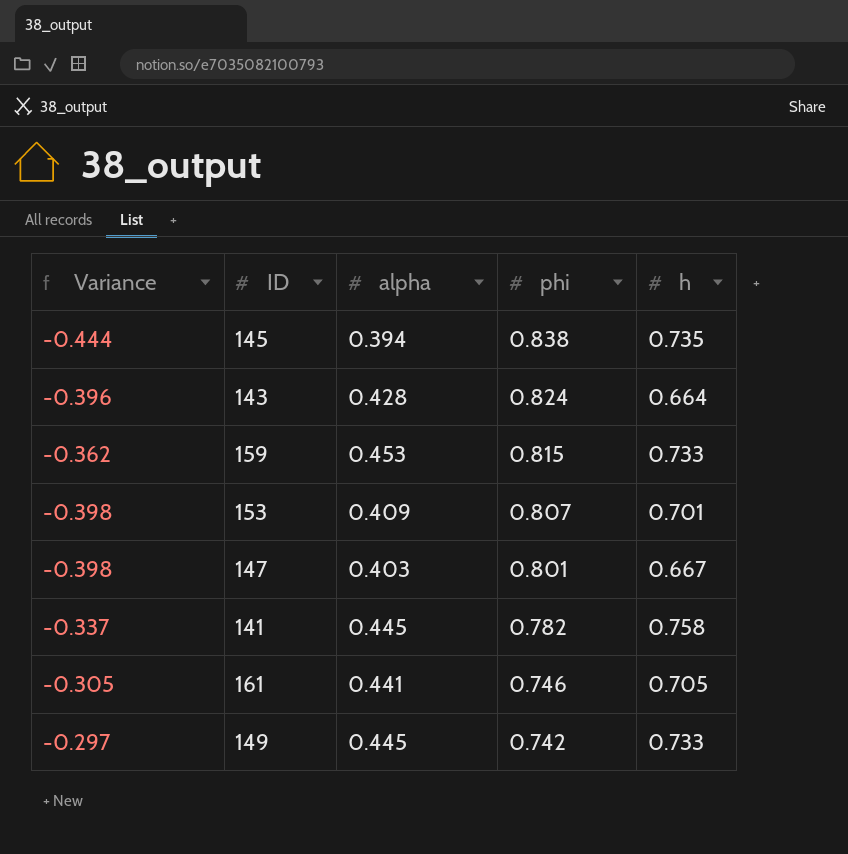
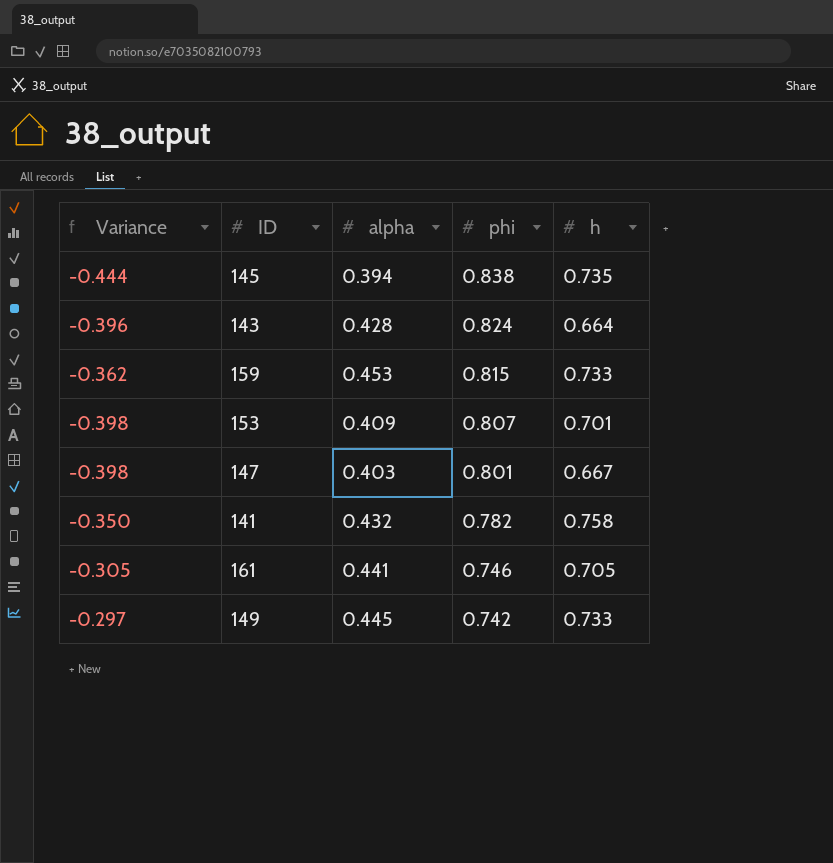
141 | Variance: -0.337 -> -0.350
141 | alpha: 0.445 -> 0.432

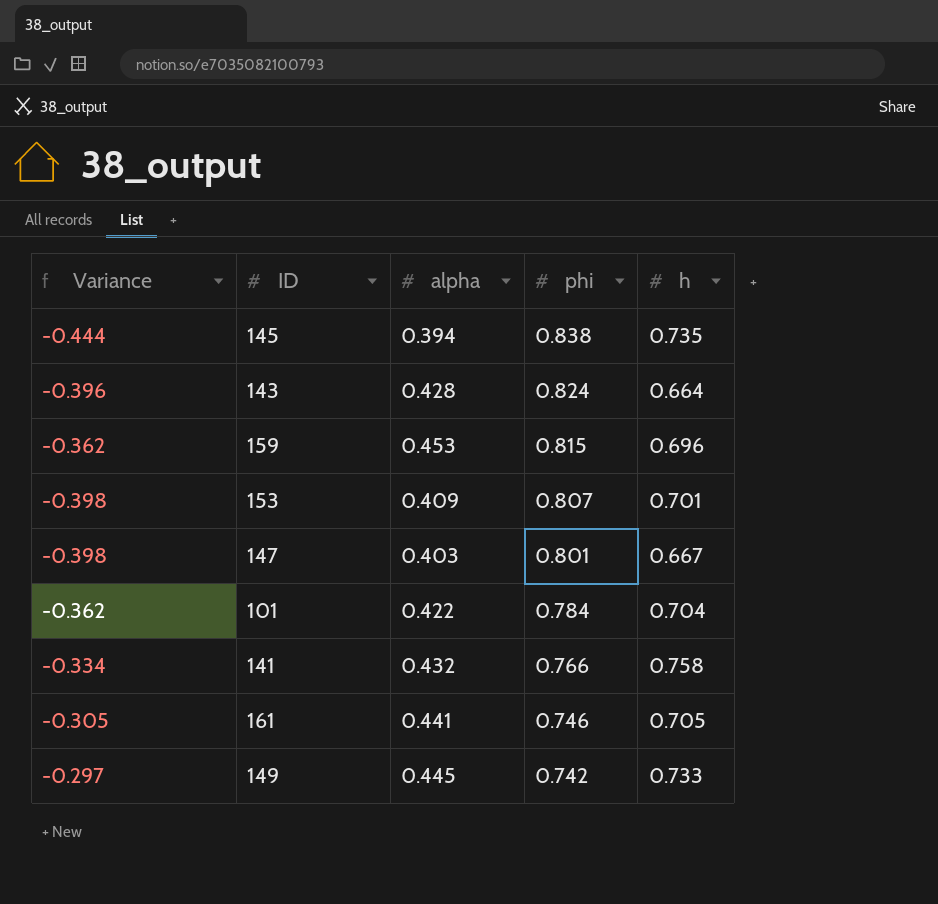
159 | h: 0.733 -> 0.696
row 101: none -> -0.362 | 0.422 | 0.784 | 0.704
141 | Variance: -0.350 -> -0.334
141 | phi: 0.782 -> 0.766

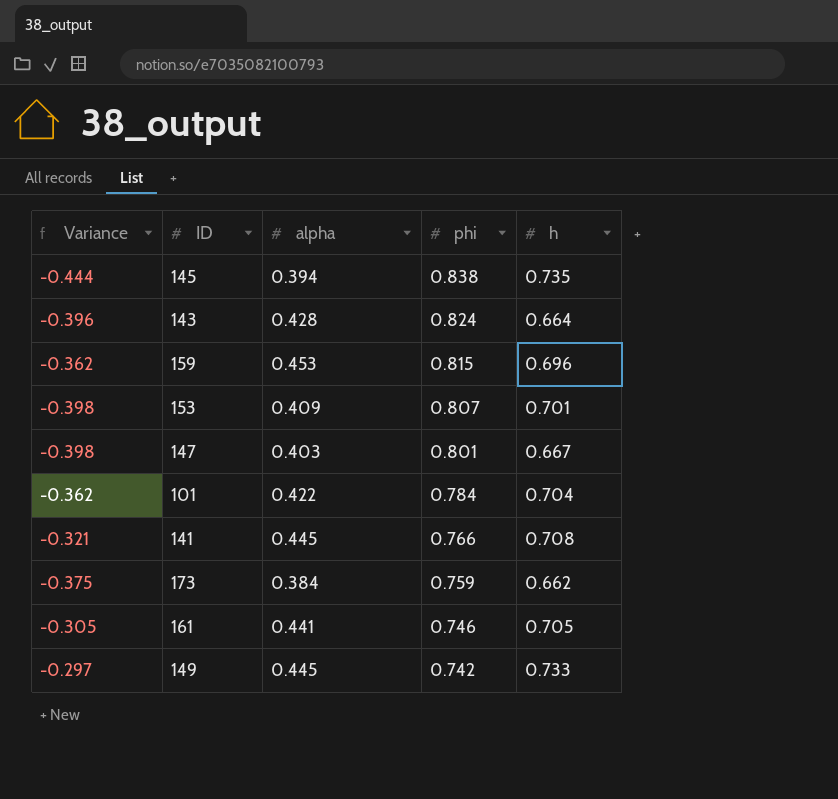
141 | Variance: -0.334 -> -0.321
141 | alpha: 0.432 -> 0.445
141 | h: 0.758 -> 0.708
row 173: none -> -0.375 | 0.384 | 0.759 | 0.662

